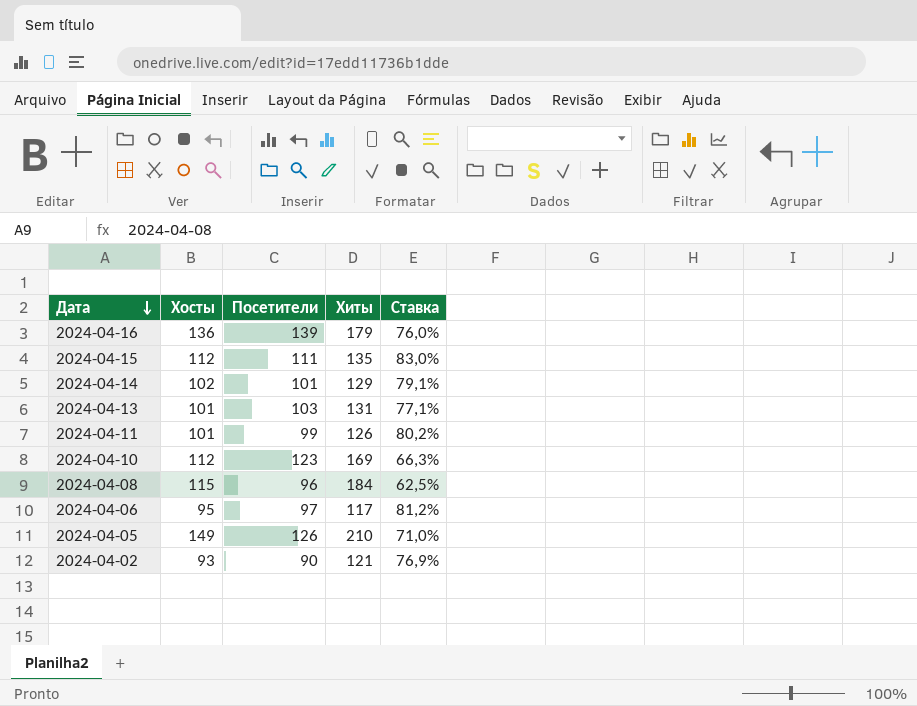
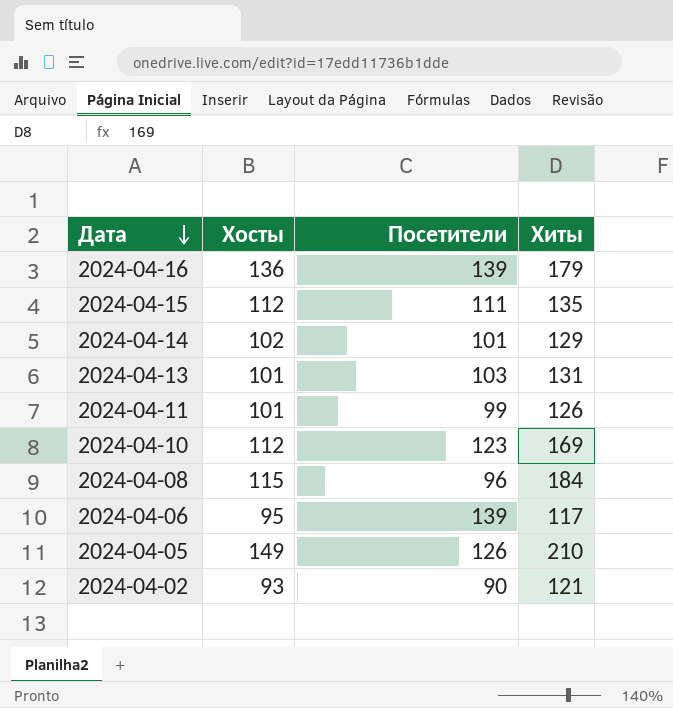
column Ставка | formula: [Хосты] / [Хиты] -> none
2024-04-06 | Посетители: 97 -> 139

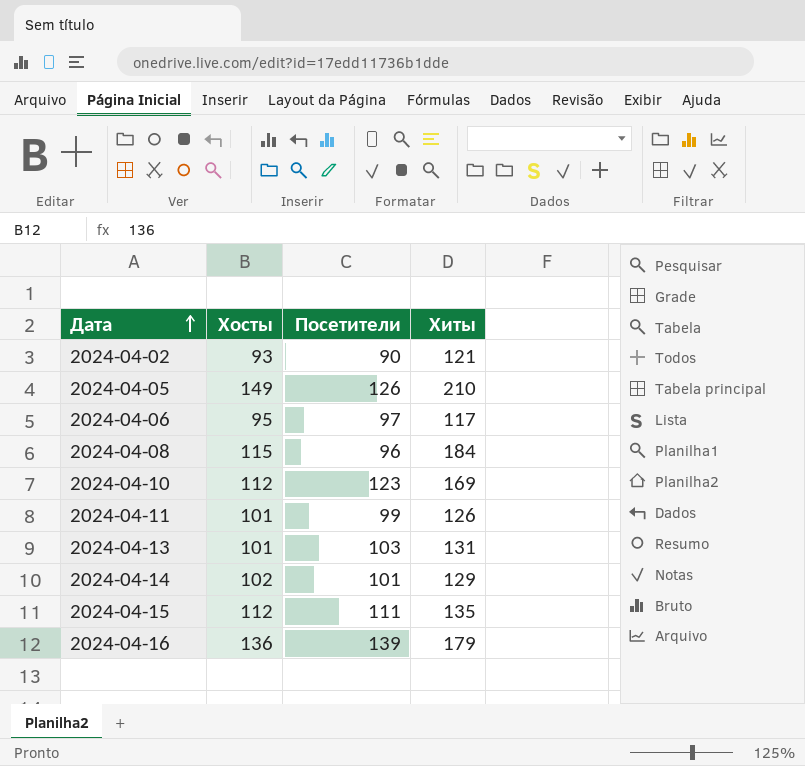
row order: Дата descending -> Дата ascending
2024-04-06 | Посетители: 139 -> 97

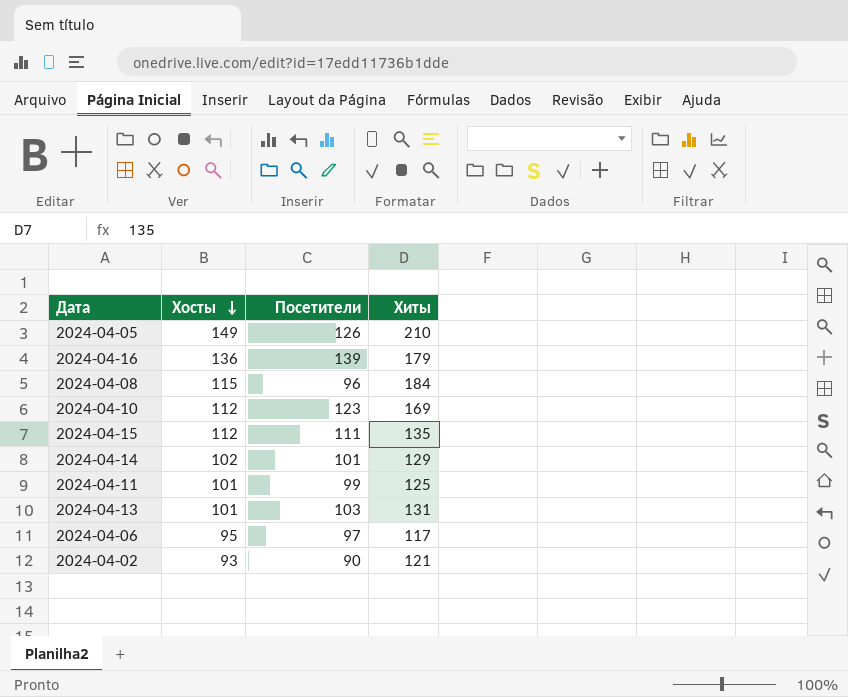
row order: Дата ascending -> Хосты descending
2024-04-11 | Хиты: 126 -> 125

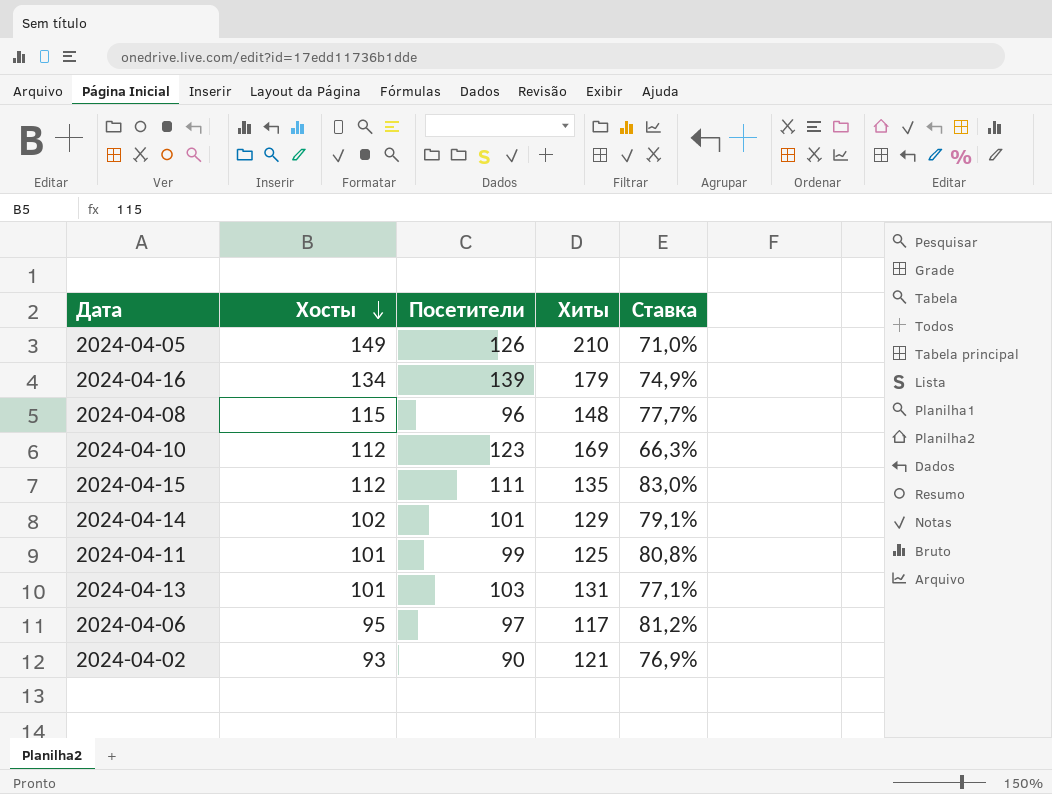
column Ставка | formula: none -> [Хосты] / [Хиты]
2024-04-16 | Хосты: 136 -> 134
2024-04-08 | Хиты: 184 -> 148

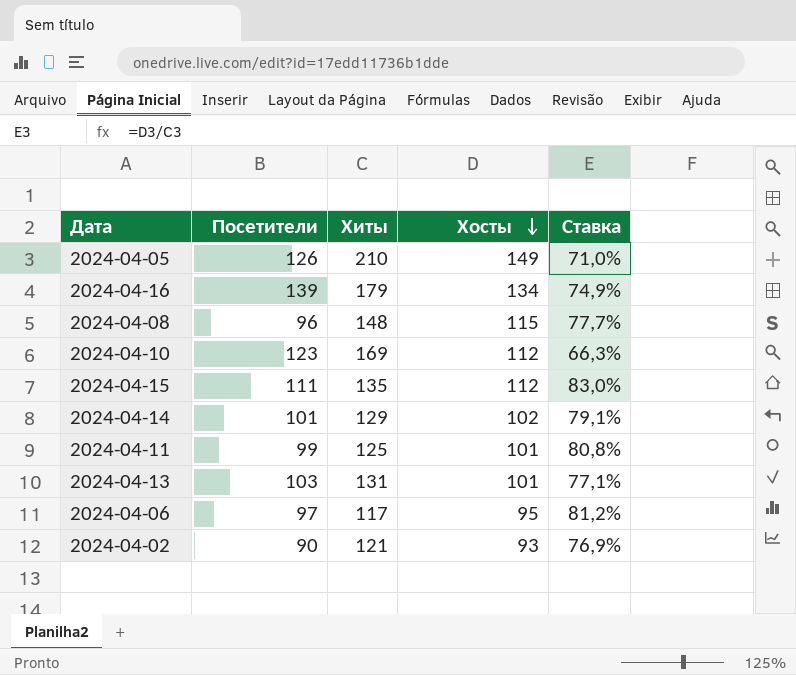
column Хосты | position: 2 -> 4

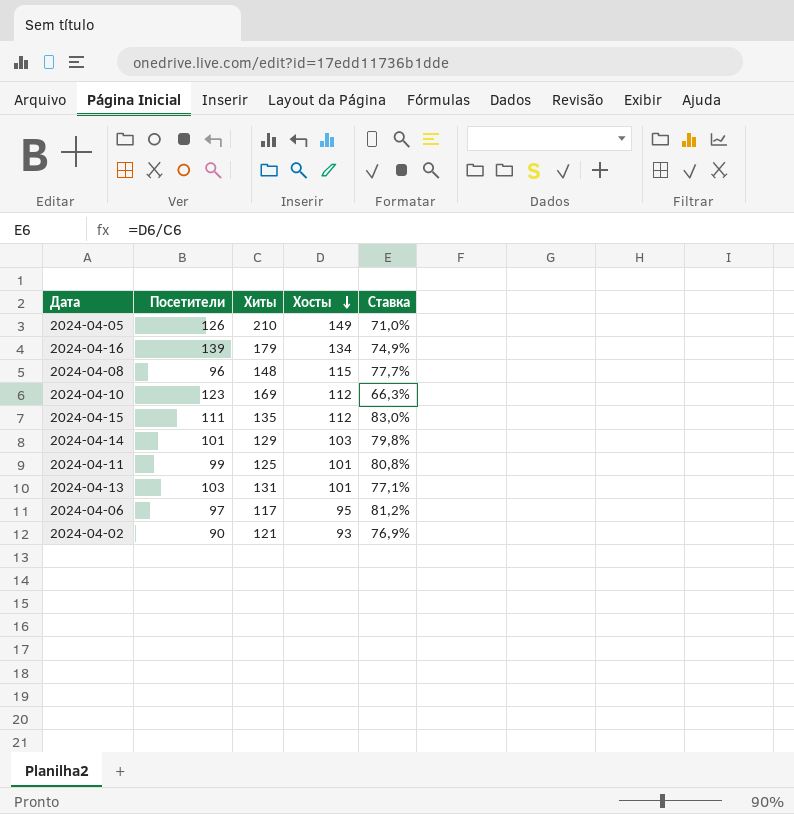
2024-04-14 | Хосты: 102 -> 103
2024-04-14 | Ставка: 79,1% -> 79,8%

